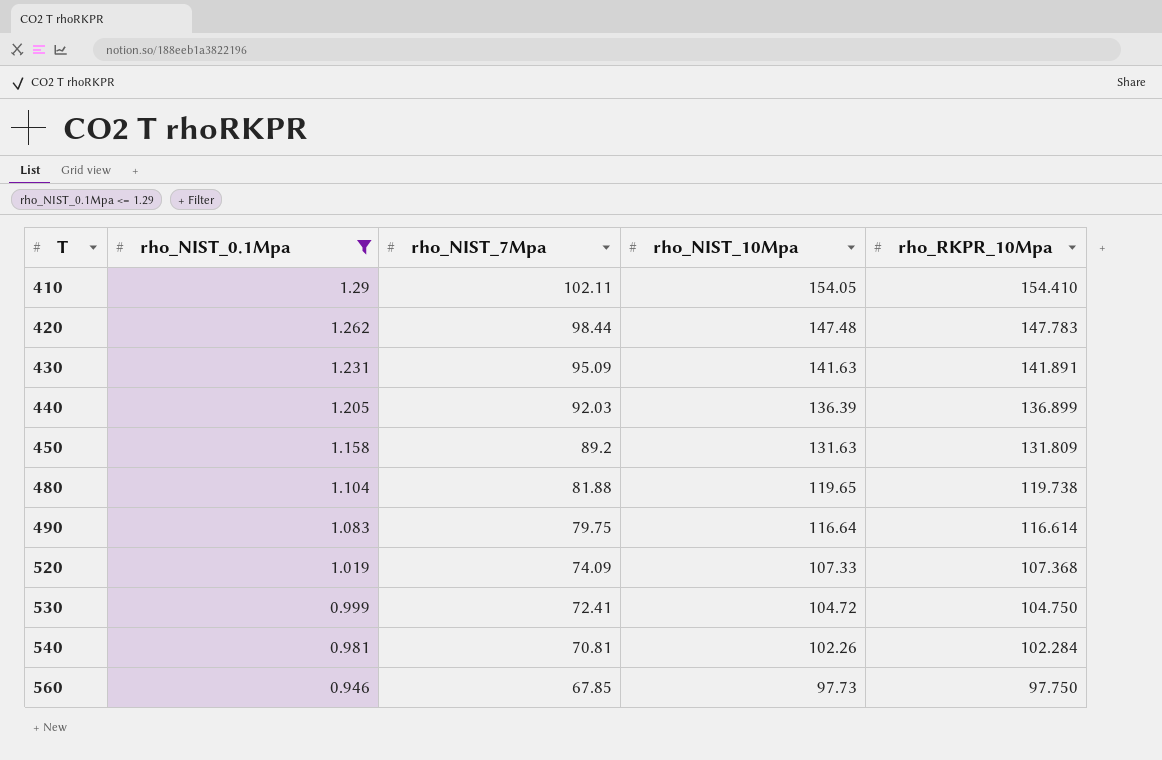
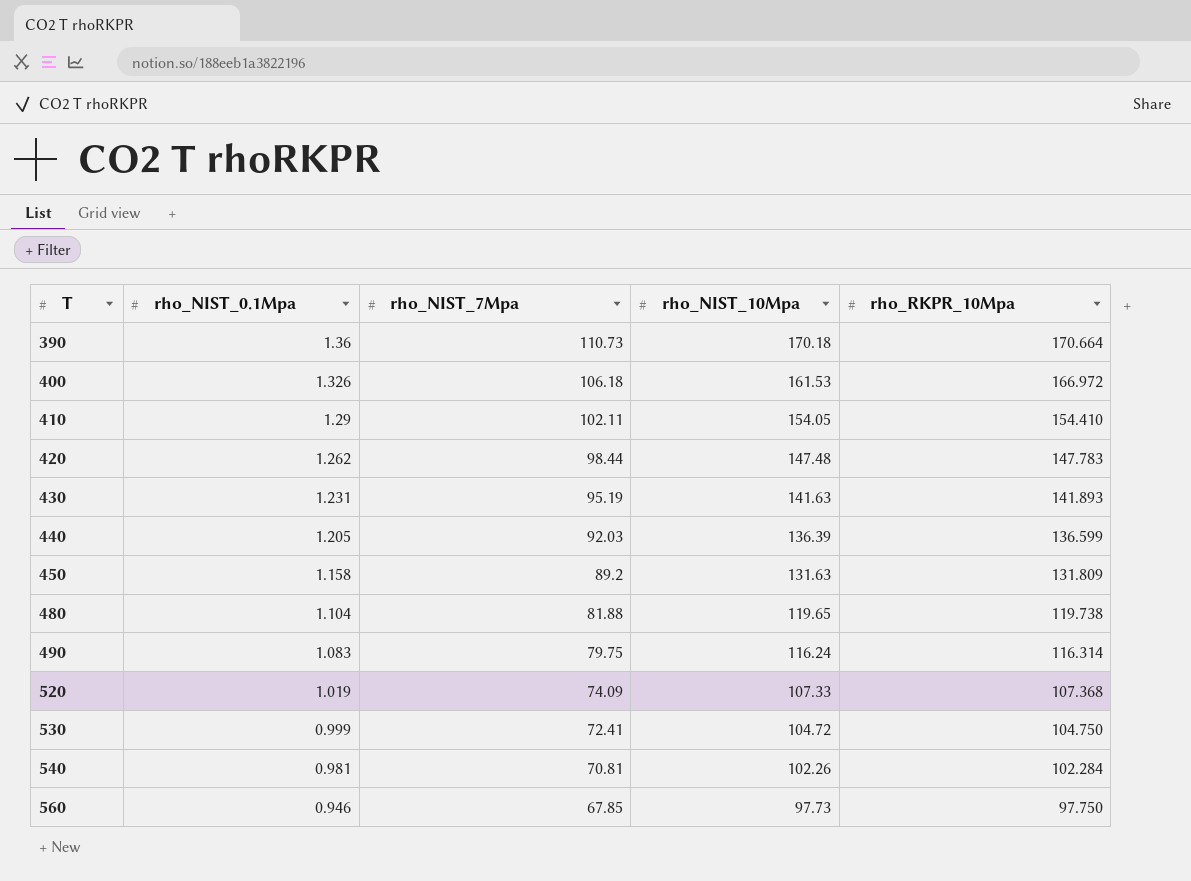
filter: rho_NIST_0.1Mpa <= 1.29 -> none
430 | rho_NIST_7Mpa: 95.09 -> 95.19
430 | rho_RKPR_10Mpa: 141.891 -> 141.893
440 | rho_RKPR_10Mpa: 136.899 -> 136.599
490 | rho_NIST_10Mpa: 116.64 -> 116.24
490 | rho_RKPR_10Mpa: 116.614 -> 116.314

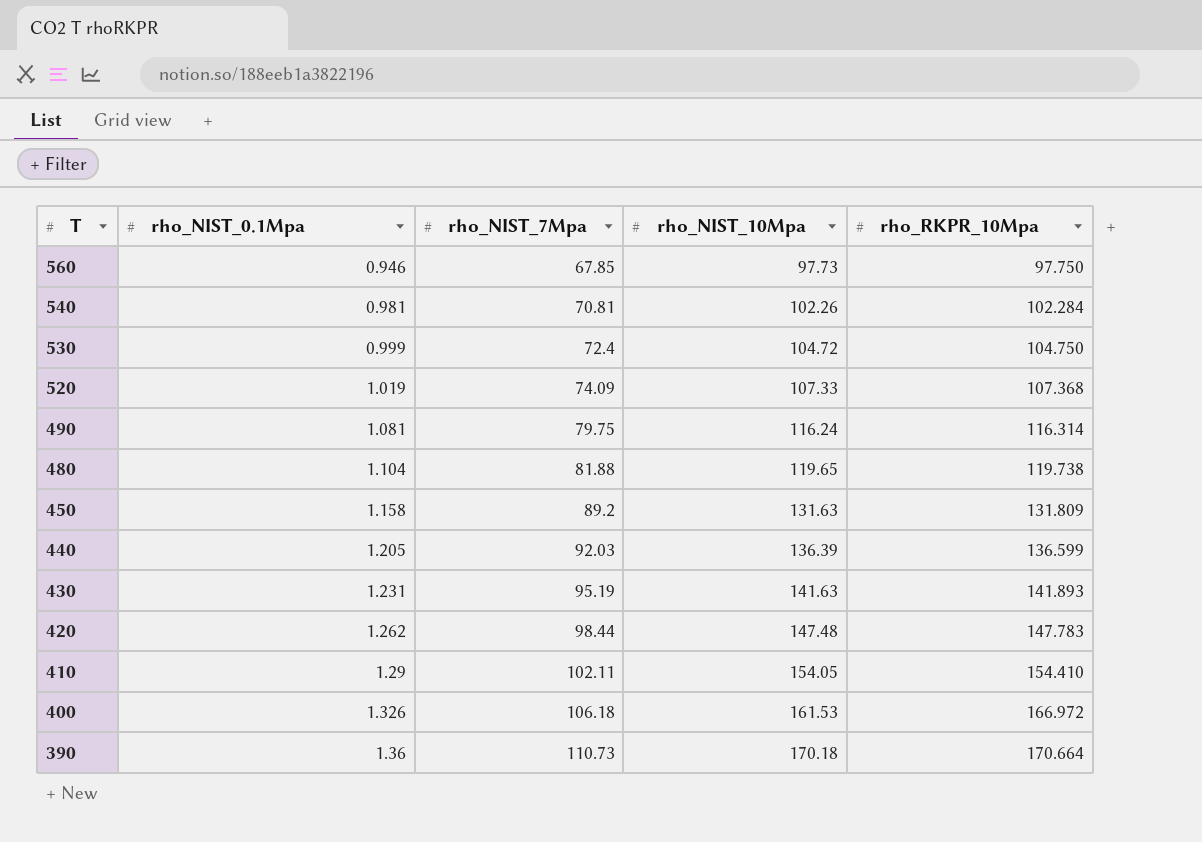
row order: T ascending -> T descending
530 | rho_NIST_7Mpa: 72.41 -> 72.4
490 | rho_NIST_0.1Mpa: 1.083 -> 1.081

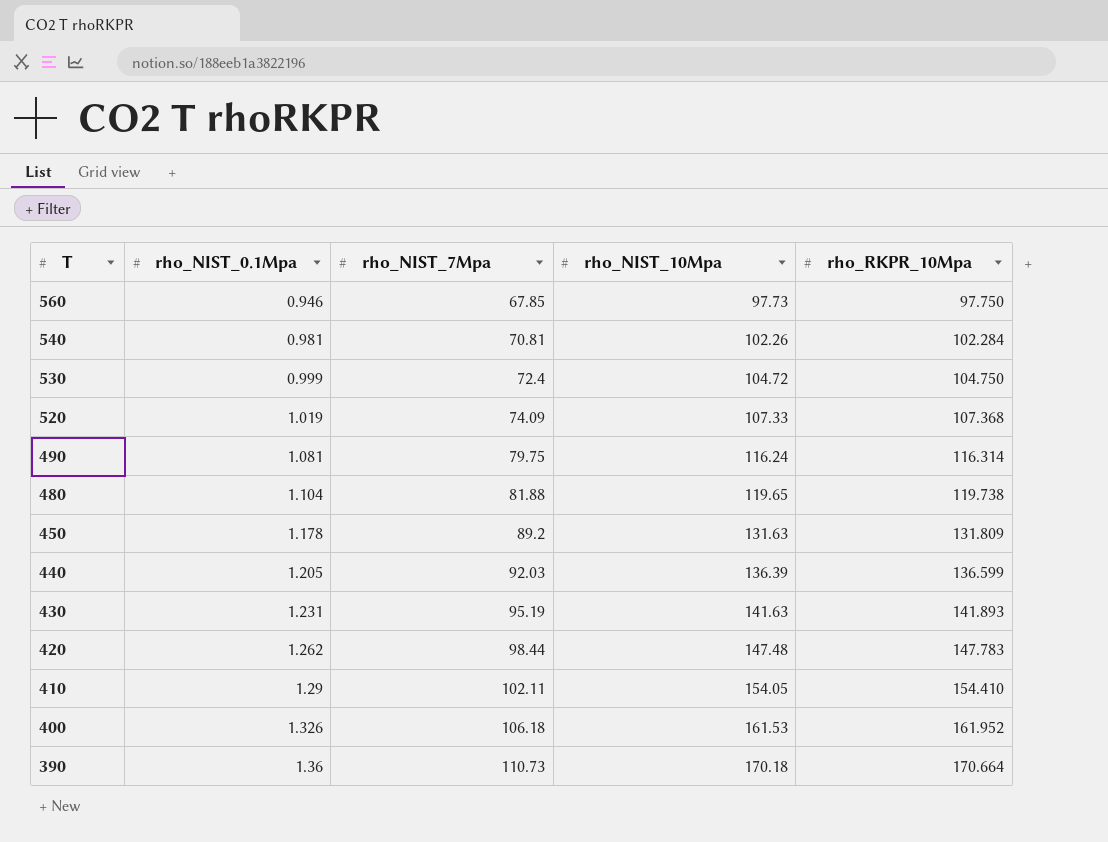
450 | rho_NIST_0.1Mpa: 1.158 -> 1.178
400 | rho_RKPR_10Mpa: 166.972 -> 161.952

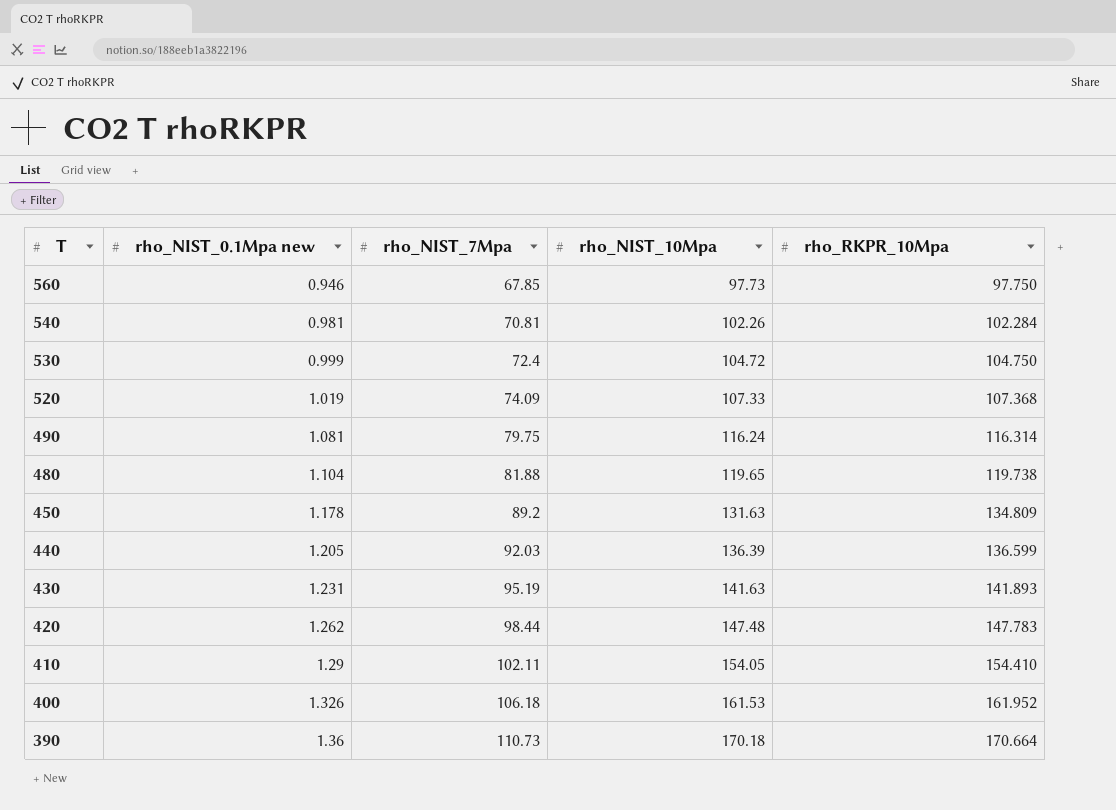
column name: rho_NIST_0.1Mpa -> rho_NIST_0.1Mpa new
450 | rho_RKPR_10Mpa: 131.809 -> 134.809

